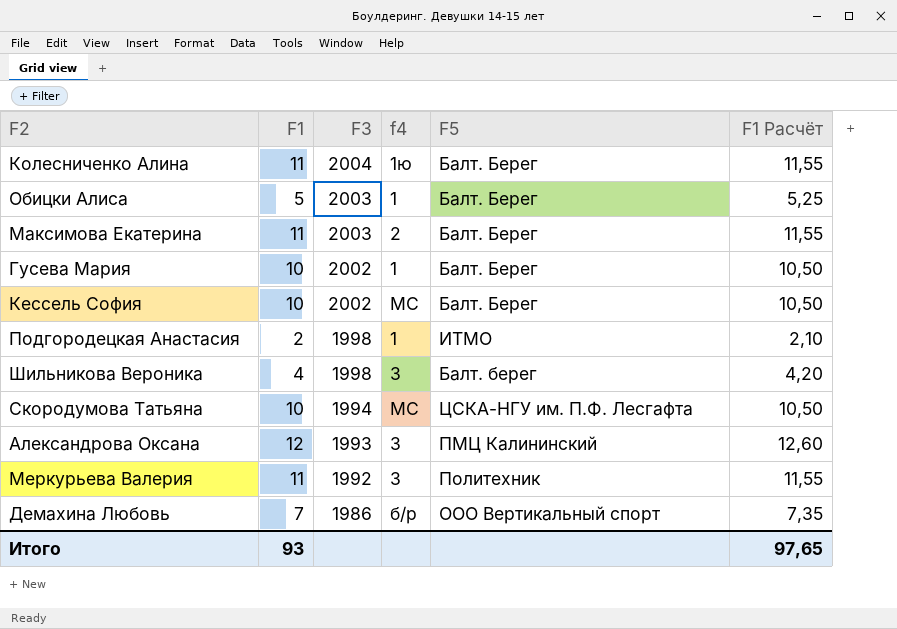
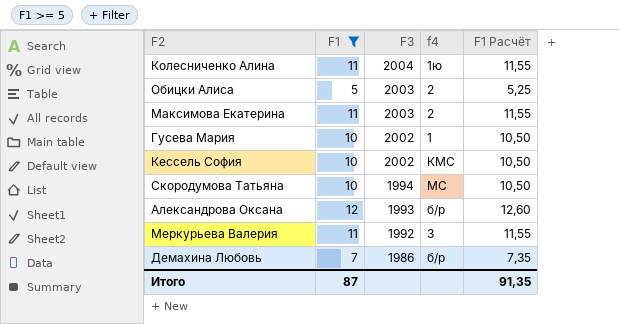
filter: none -> F1 >= 5
column F5 | position: 5 -> none
Обицки Алиса | f4: 1 -> 2
Кессель София | f4: МС -> КМС
Александрова Оксана | f4: 3 -> б/р
Итого | F1: 93 -> 87
Итого | F1 Расчёт: 97,65 -> 91,35

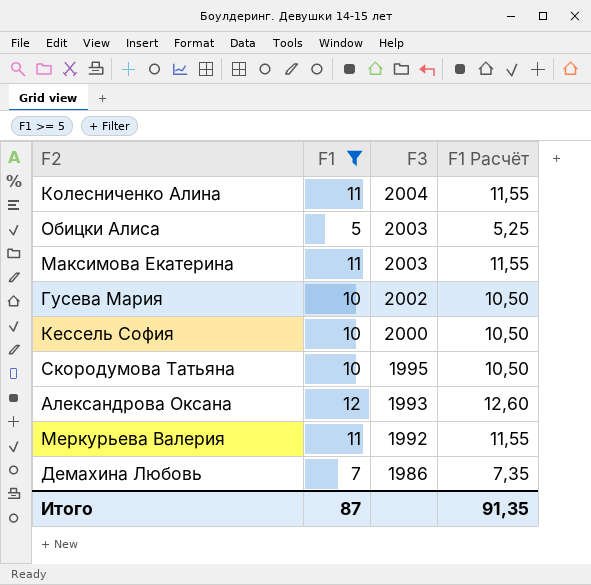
column f4 | position: 4 -> none
Кессель София | F3: 2002 -> 2000
Скородумова Татьяна | F3: 1994 -> 1995

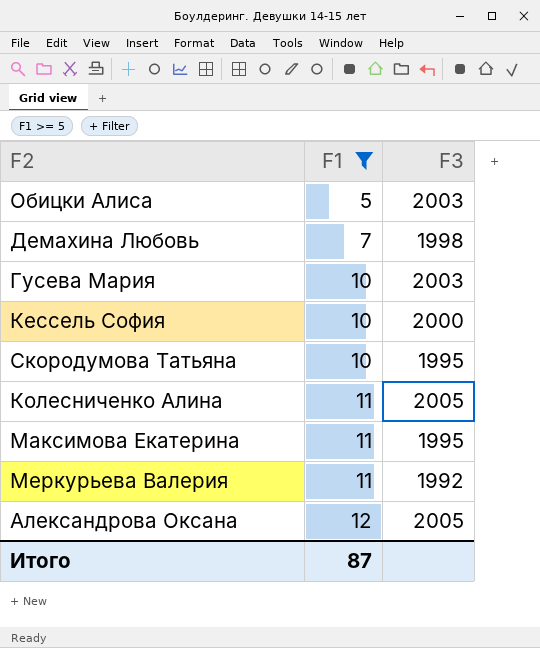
row order: F3 descending -> F1 ascending
column F1 Расчёт | formula: [F1] * 1,05 -> none
Демахина Любовь | F3: 1986 -> 1998
Гусева Мария | F3: 2002 -> 2003
Колесниченко Алина | F3: 2004 -> 2005
Максимова Екатерина | F3: 2003 -> 1995
Александрова Оксана | F3: 1993 -> 2005

